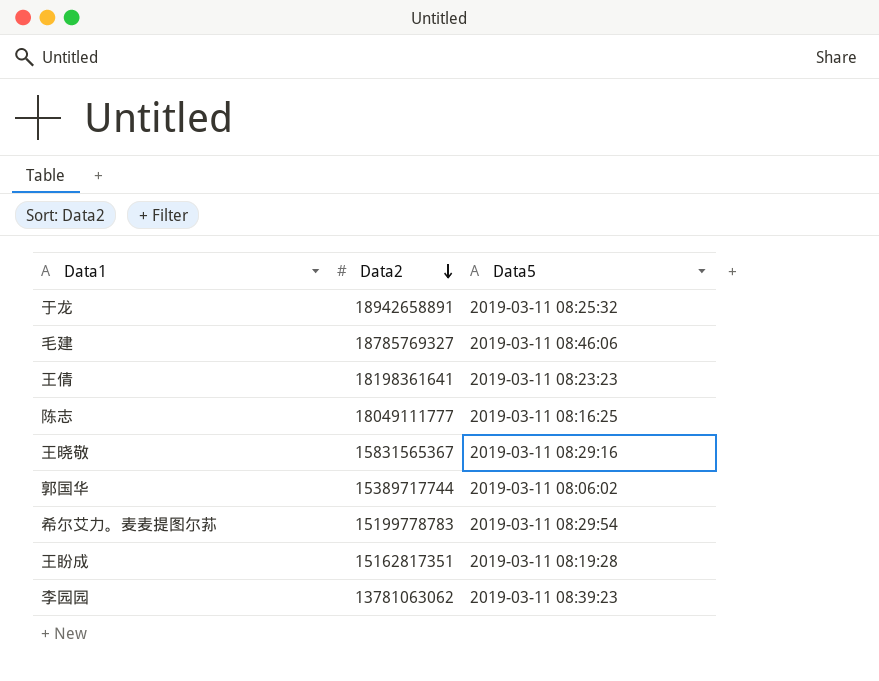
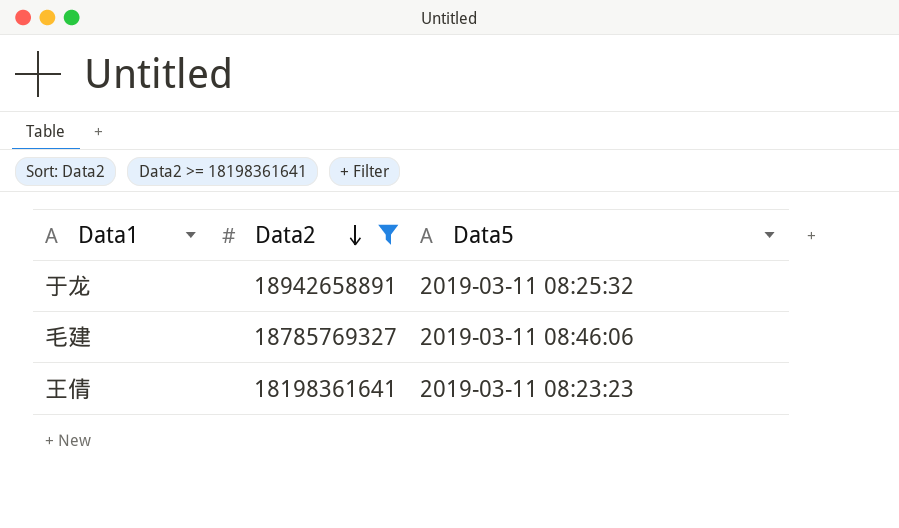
filter: none -> Data2 >= 18198361641

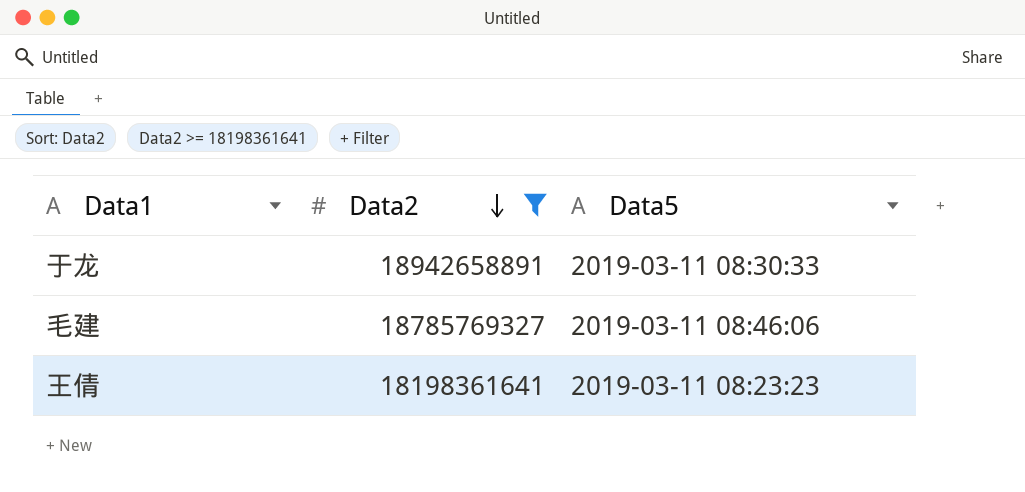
于龙 | Data5: 2019-03-11 08:25:32 -> 2019-03-11 08:30:33

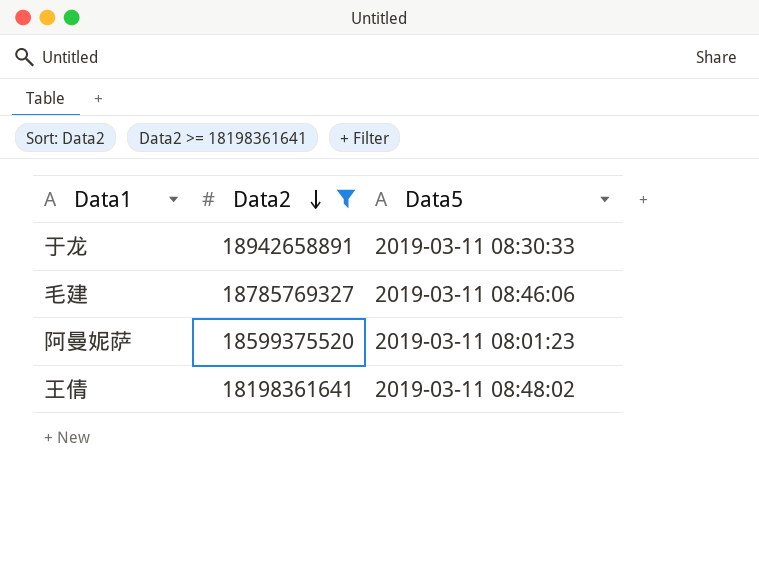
row 阿曼妮萨: none -> 18599375520 | 2019-03-11 08:01:23
王倩 | Data5: 2019-03-11 08:23:23 -> 2019-03-11 08:48:02

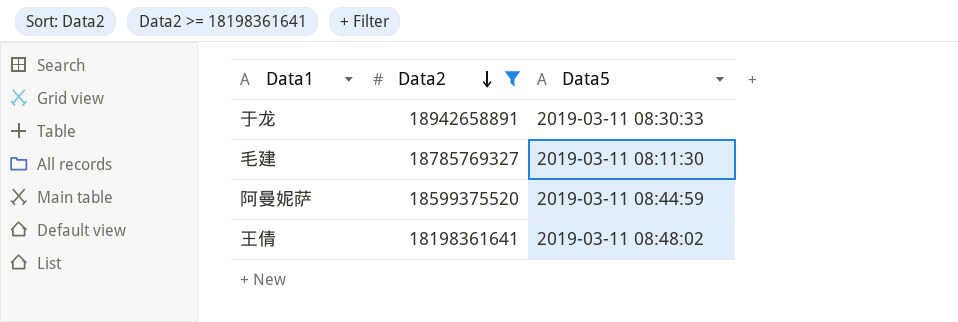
毛建 | Data5: 2019-03-11 08:46:06 -> 2019-03-11 08:11:30
阿曼妮萨 | Data5: 2019-03-11 08:01:23 -> 2019-03-11 08:44:59

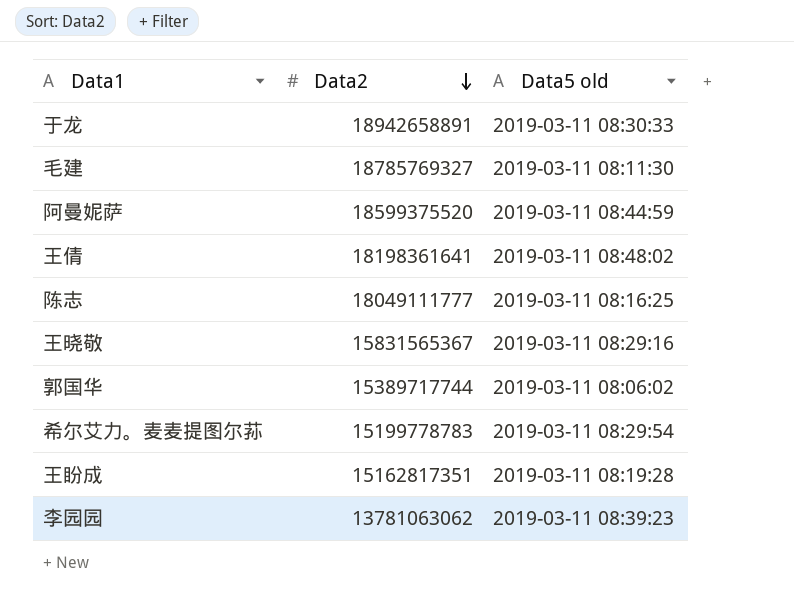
filter: Data2 >= 18198361641 -> none
column name: Data5 -> Data5 old

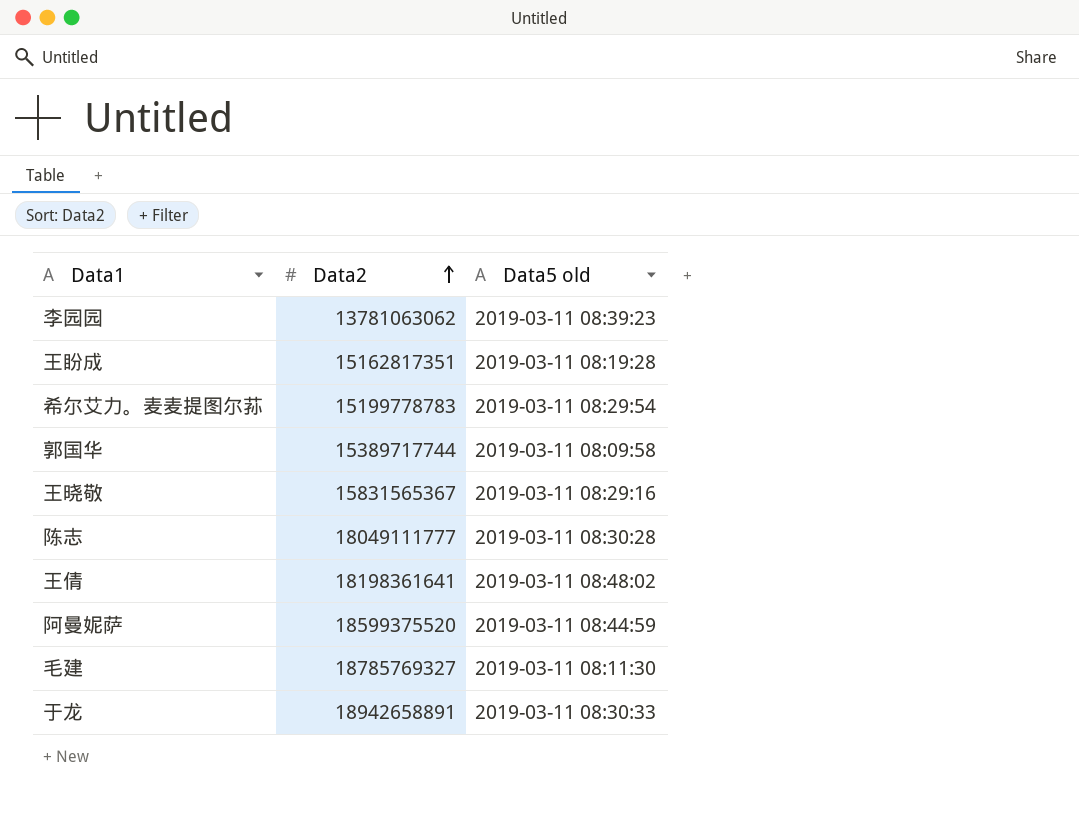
row order: Data2 descending -> Data2 ascending
郭国华 | Data5 old: 2019-03-11 08:06:02 -> 2019-03-11 08:09:58
陈志 | Data5 old: 2019-03-11 08:16:25 -> 2019-03-11 08:30:28

